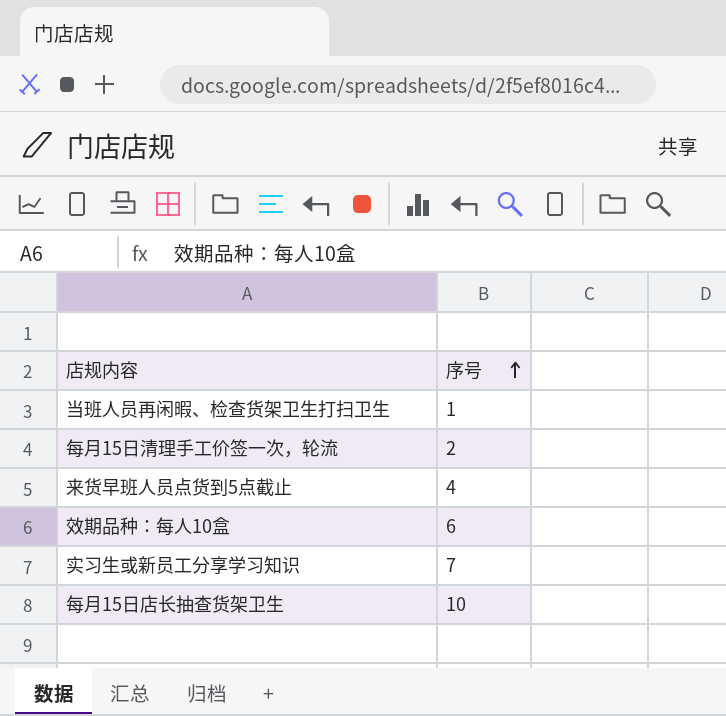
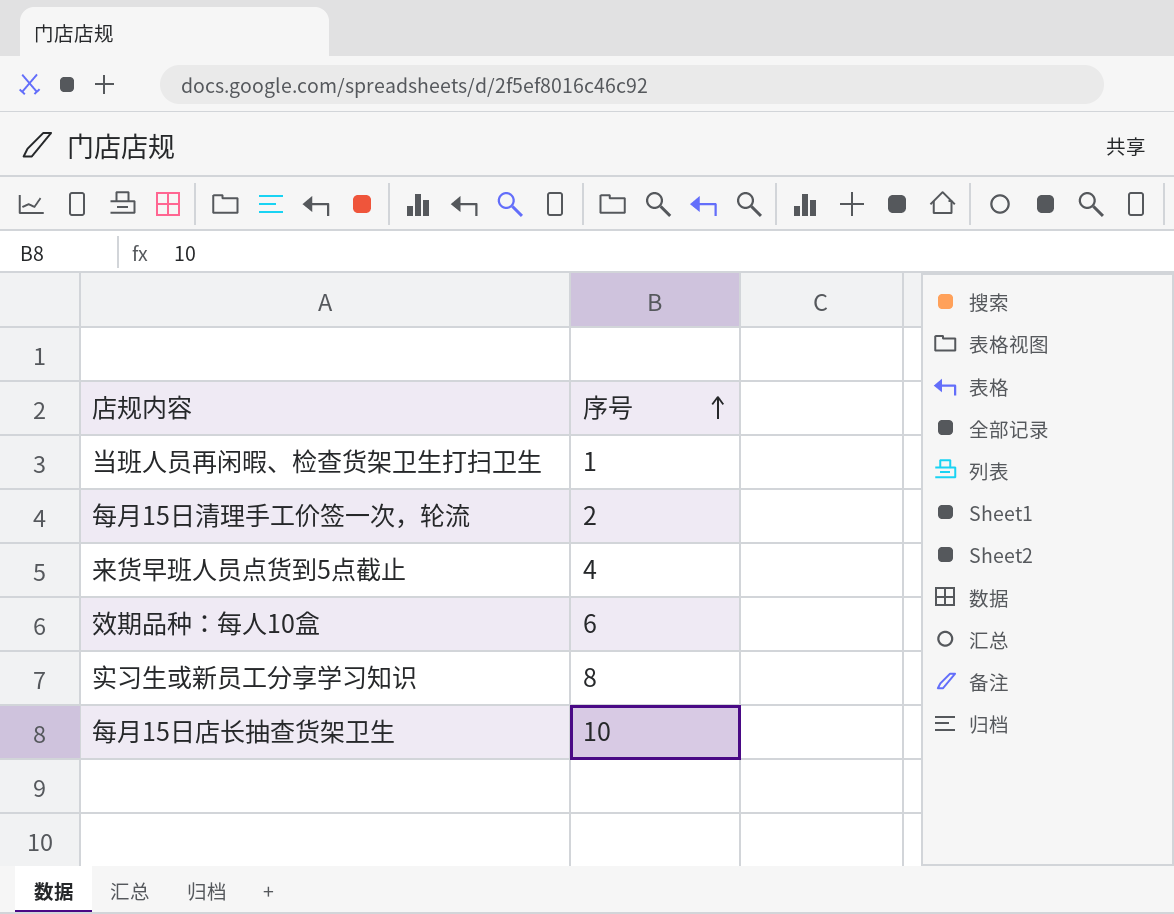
实习生或新员工分享学习知识 | 序号: 7 -> 8

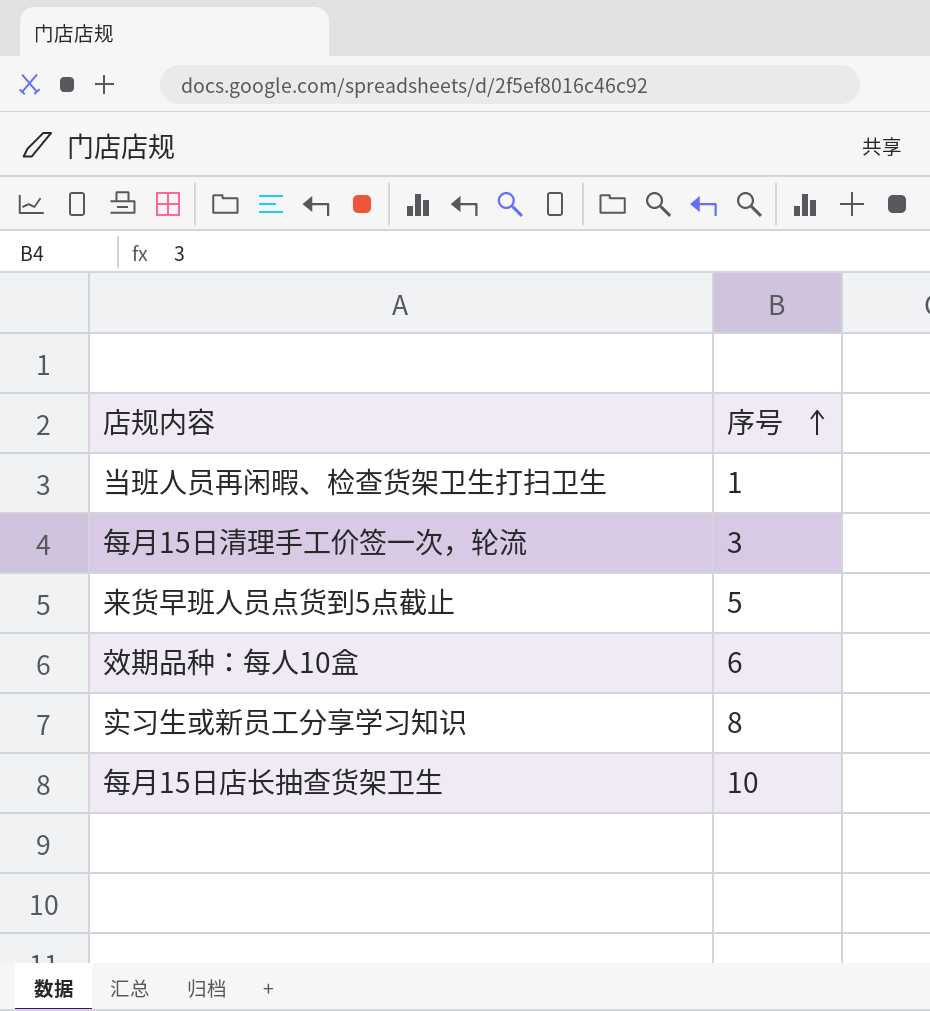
每月15日清理手工价签一次，轮流 | 序号: 2 -> 3
来货早班人员点货到5点截止 | 序号: 4 -> 5

